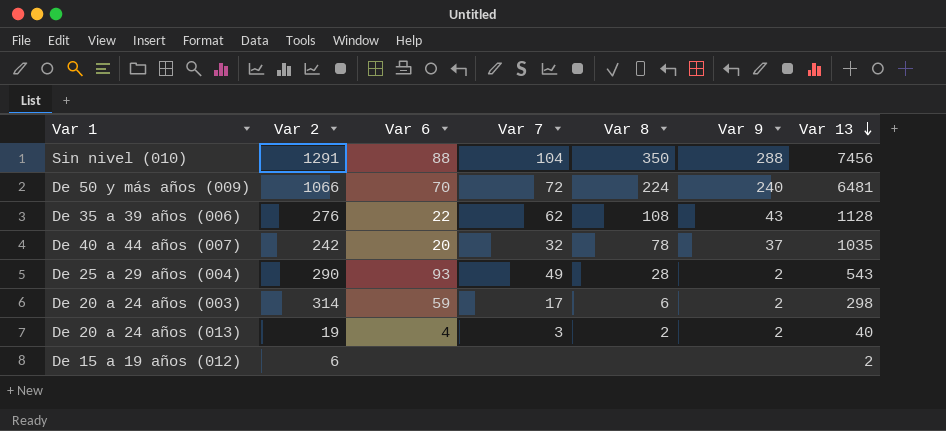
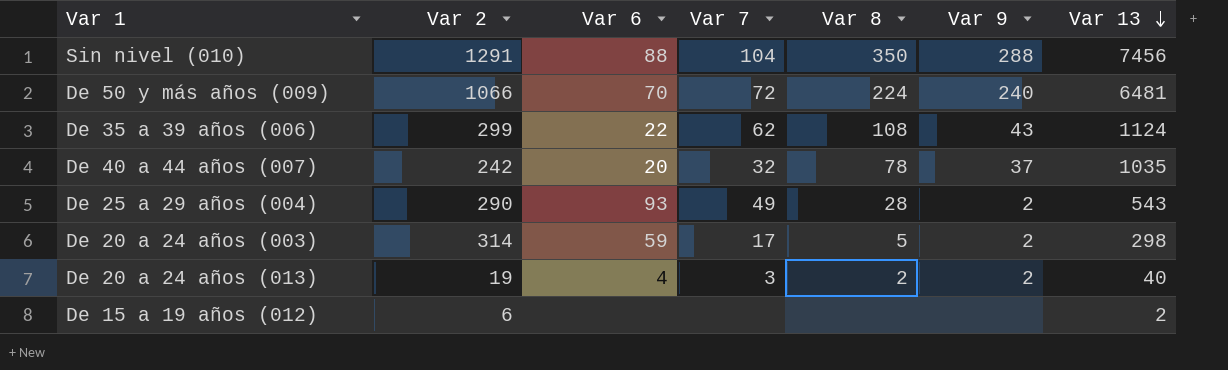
De 35 a 39 años (006) | Var 2: 276 -> 299
De 35 a 39 años (006) | Var 13: 1128 -> 1124
De 20 a 24 años (003) | Var 8: 6 -> 5

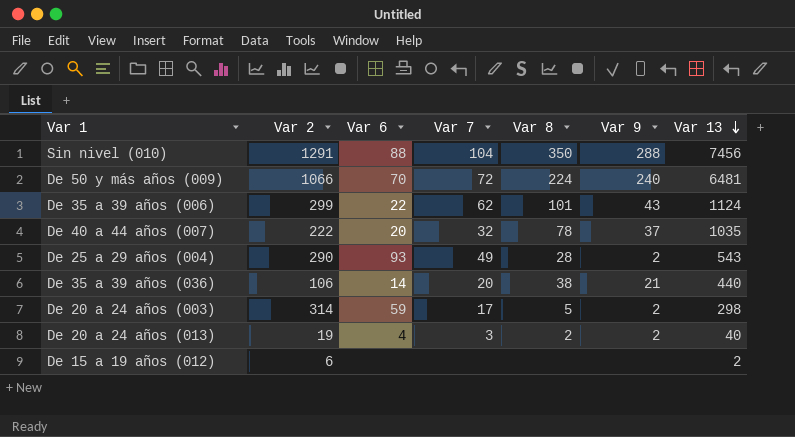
De 35 a 39 años (006) | Var 8: 108 -> 101
De 40 a 44 años (007) | Var 2: 242 -> 222
row De 35 a 39 años (036): none -> 106 | 14 | 20 | 38 | 21 | 440

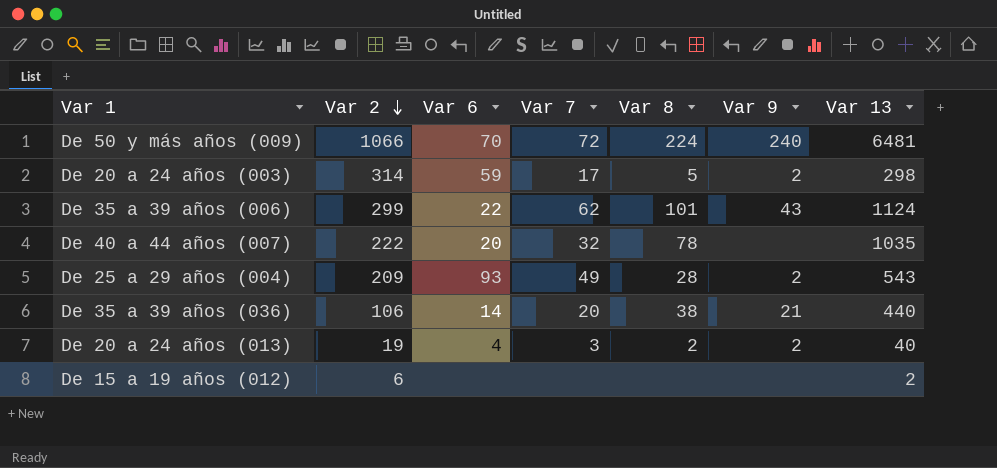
row order: Var 13 descending -> Var 2 descending
row Sin nivel (010): 1291 | 88 | 104 | 350 | 288 | 7456 -> none
De 40 a 44 años (007) | Var 9: 37 -> none
De 25 a 29 años (004) | Var 2: 290 -> 209

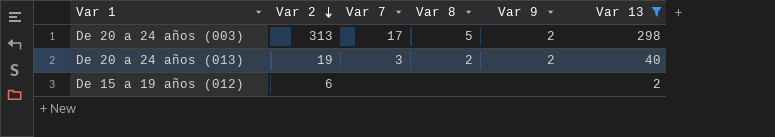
filter: none -> Var 13 <= 298
column Var 6 | position: 3 -> none
De 20 a 24 años (003) | Var 2: 314 -> 313

